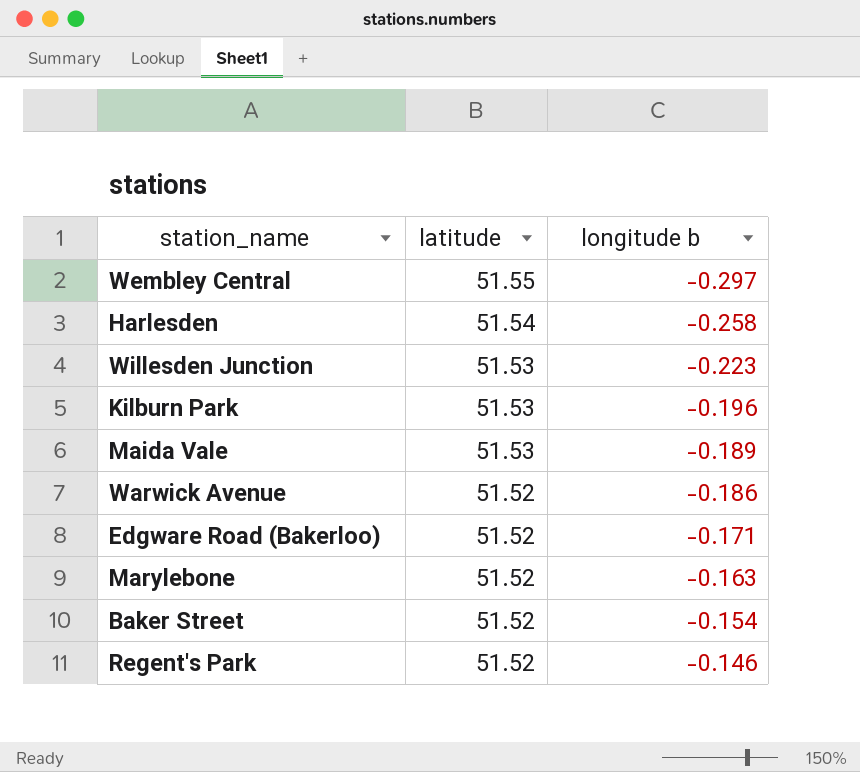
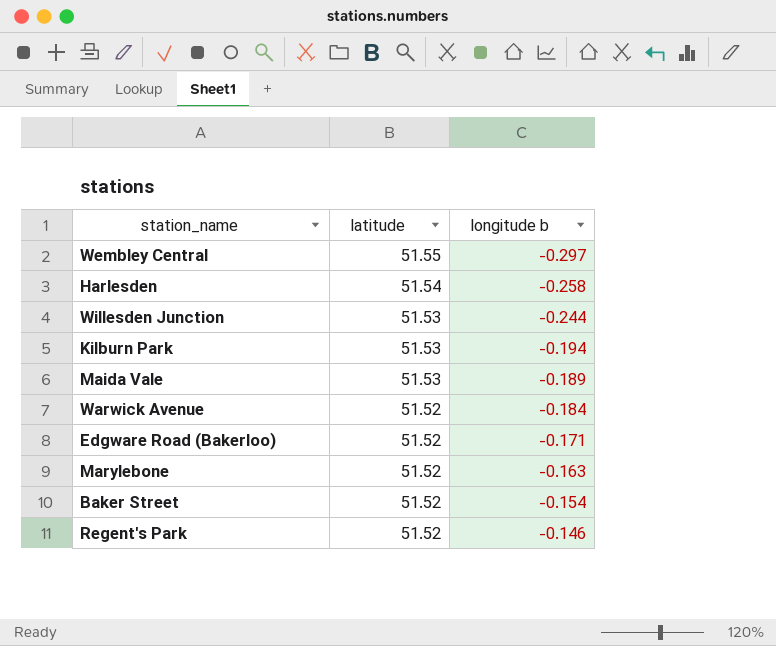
Willesden Junction | longitude b: -0.223 -> -0.244
Kilburn Park | longitude b: -0.196 -> -0.194
Warwick Avenue | longitude b: -0.186 -> -0.184

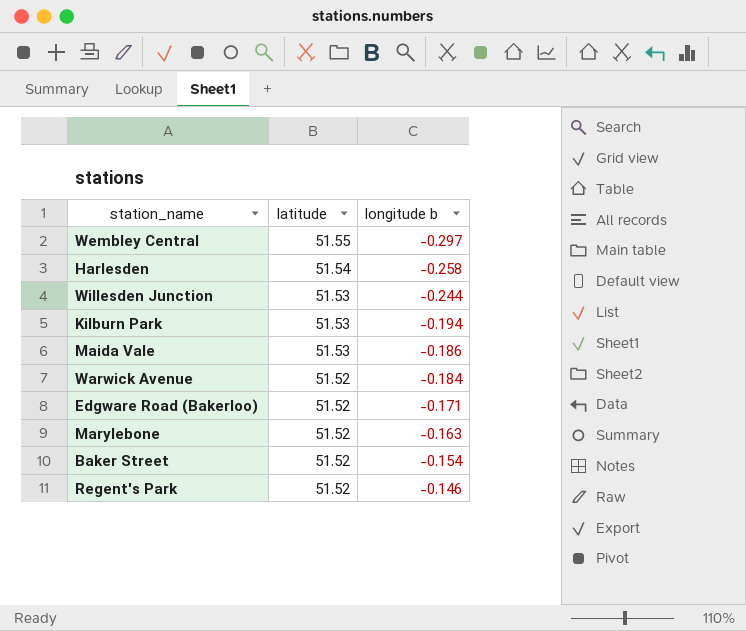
Maida Vale | longitude b: -0.189 -> -0.186

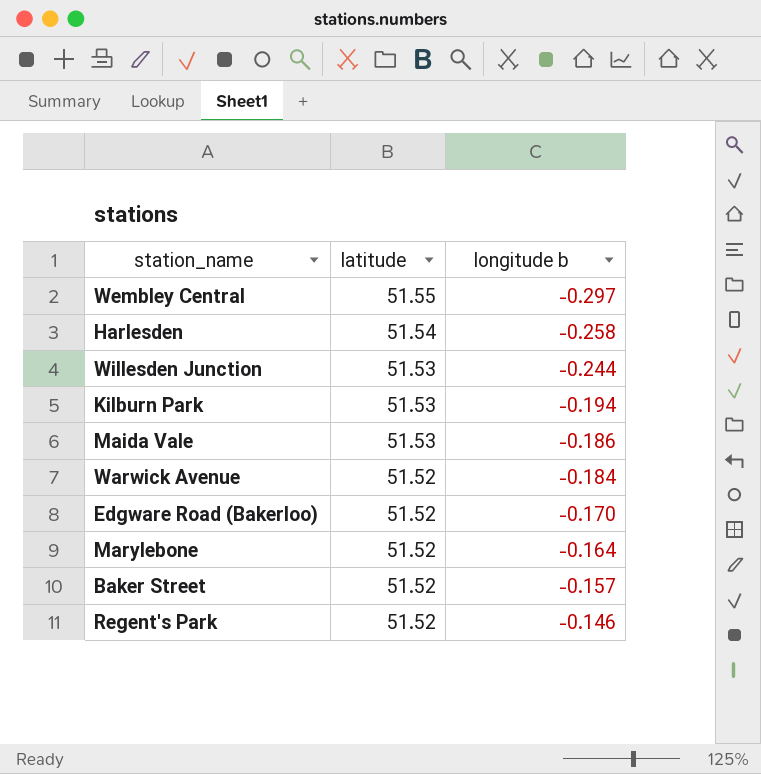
Edgware Road (Bakerloo) | longitude b: -0.171 -> -0.170
Marylebone | longitude b: -0.163 -> -0.164
Baker Street | longitude b: -0.154 -> -0.157

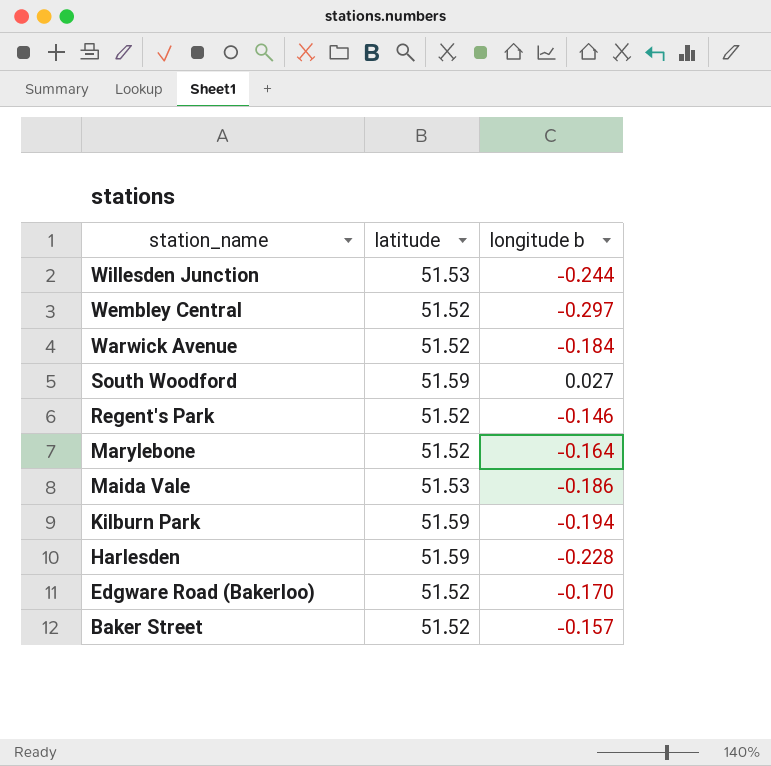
row order: latitude descending -> station_name descending
Wembley Central | latitude: 51.55 -> 51.52
row South Woodford: none -> 51.59 | 0.027
Kilburn Park | latitude: 51.53 -> 51.59
Harlesden | latitude: 51.54 -> 51.59
Harlesden | longitude b: -0.258 -> -0.228

